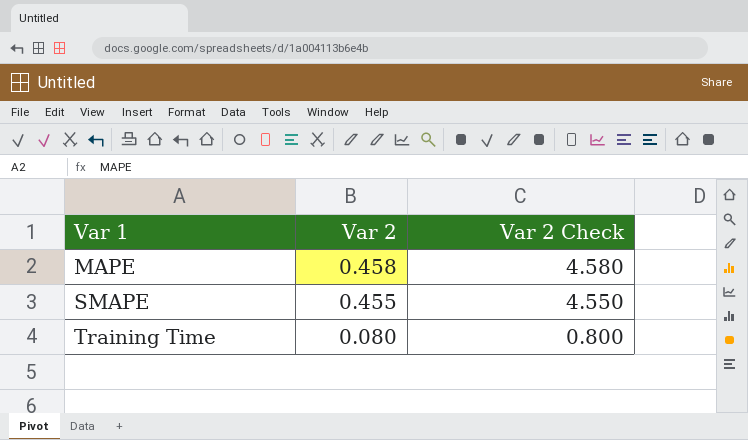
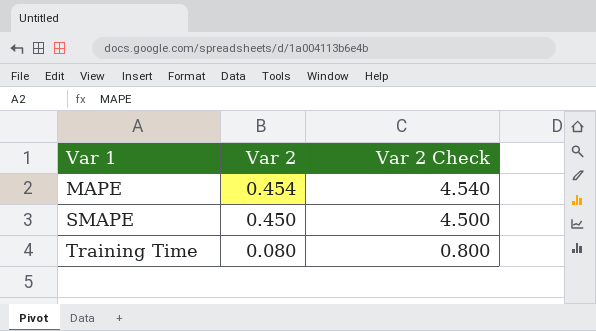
MAPE | Var 2: 0.458 -> 0.454
MAPE | Var 2 Check: 4.580 -> 4.540
SMAPE | Var 2: 0.455 -> 0.450
SMAPE | Var 2 Check: 4.550 -> 4.500

